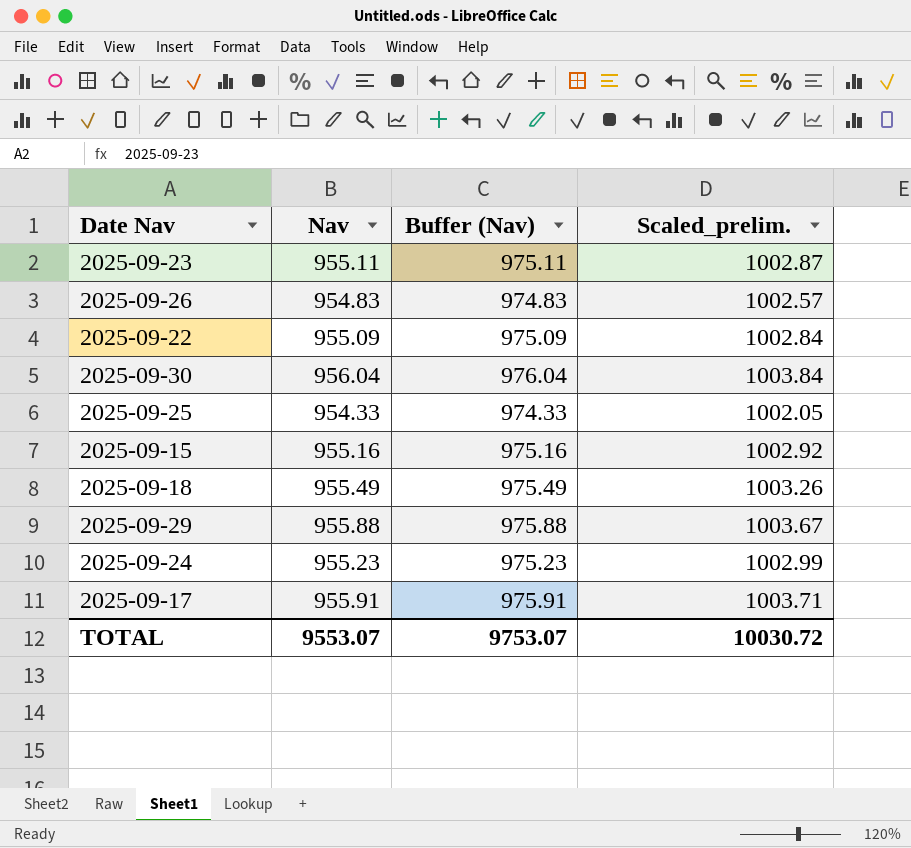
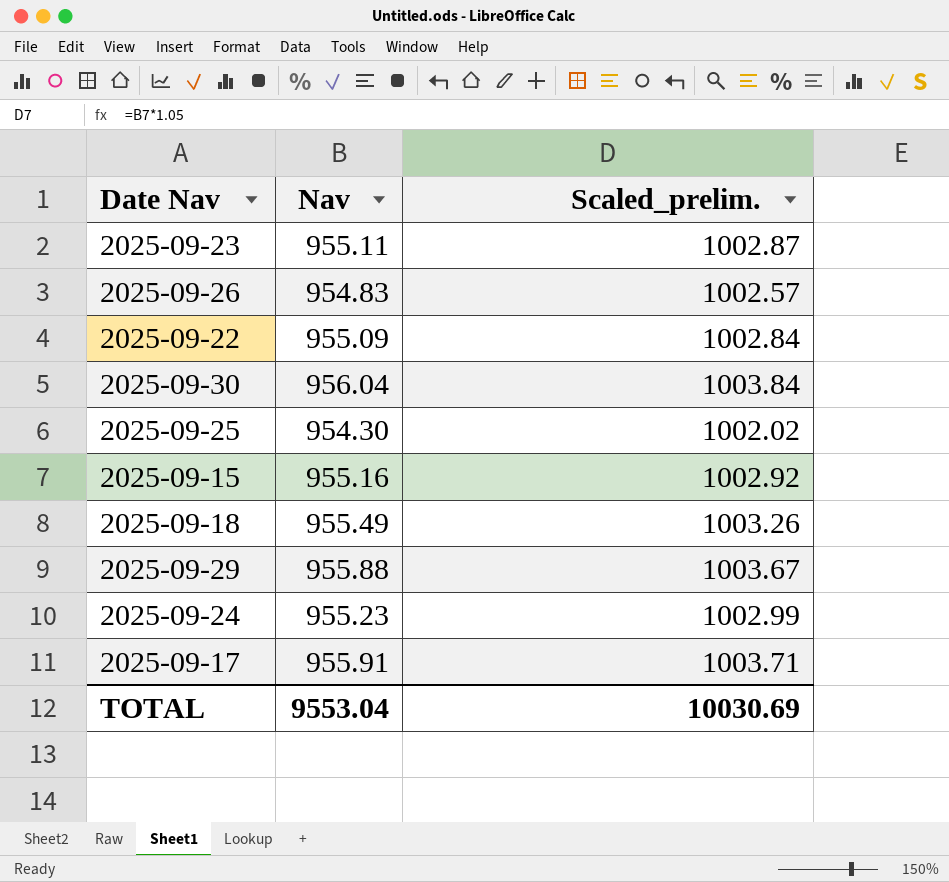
column Buffer (Nav) | formula: [Nav] + 20 -> none
2025-09-25 | Nav: 954.33 -> 954.30
2025-09-25 | Scaled_prelim.: 1002.05 -> 1002.02
TOTAL | Nav: 9553.07 -> 9553.04
TOTAL | Scaled_prelim.: 10030.72 -> 10030.69

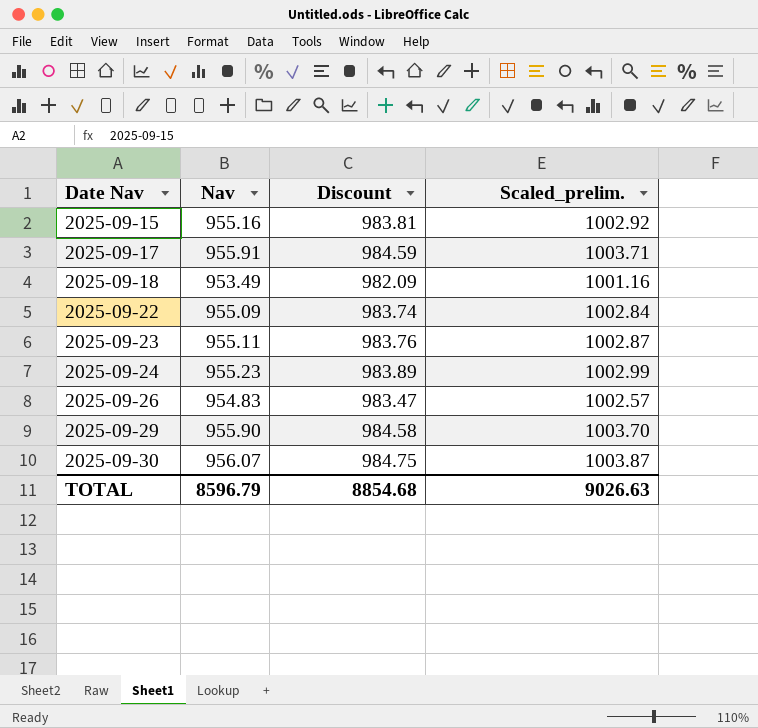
row order: none -> Date Nav ascending
column Discount | formula: none -> [Nav] * 1.03
row 2025-09-25: 954.30 | 1002.02 -> none
2025-09-18 | Nav: 955.49 -> 953.49
2025-09-18 | Scaled_prelim.: 1003.26 -> 1001.16
2025-09-29 | Nav: 955.88 -> 955.90
2025-09-29 | Scaled_prelim.: 1003.67 -> 1003.70
2025-09-30 | Nav: 956.04 -> 956.07
2025-09-30 | Scaled_prelim.: 1003.84 -> 1003.87
TOTAL | Nav: 9553.04 -> 8596.79
TOTAL | Scaled_prelim.: 10030.69 -> 9026.63

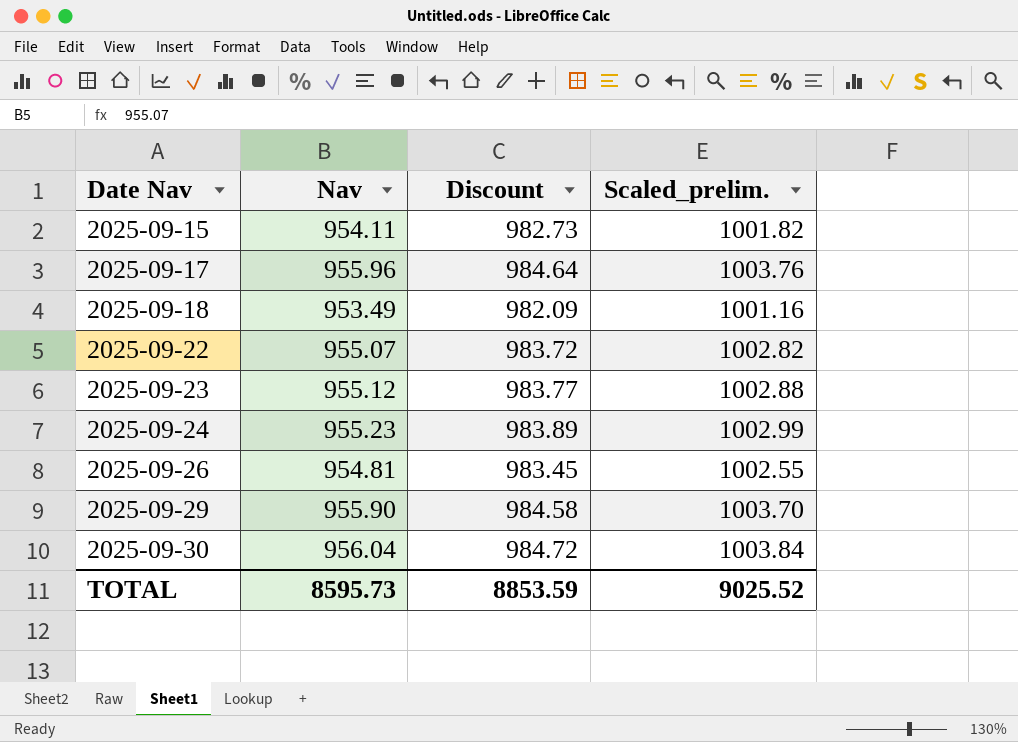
2025-09-15 | Nav: 955.16 -> 954.11
2025-09-15 | Discount: 983.81 -> 982.73
2025-09-15 | Scaled_prelim.: 1002.92 -> 1001.82
2025-09-17 | Nav: 955.91 -> 955.96
2025-09-17 | Discount: 984.59 -> 984.64
2025-09-17 | Scaled_prelim.: 1003.71 -> 1003.76
2025-09-22 | Nav: 955.09 -> 955.07
2025-09-22 | Discount: 983.74 -> 983.72
2025-09-22 | Scaled_prelim.: 1002.84 -> 1002.82
2025-09-23 | Nav: 955.11 -> 955.12
2025-09-23 | Discount: 983.76 -> 983.77
2025-09-23 | Scaled_prelim.: 1002.87 -> 1002.88
2025-09-26 | Nav: 954.83 -> 954.81
2025-09-26 | Discount: 983.47 -> 983.45
2025-09-26 | Scaled_prelim.: 1002.57 -> 1002.55
2025-09-30 | Nav: 956.07 -> 956.04
2025-09-30 | Discount: 984.75 -> 984.72
2025-09-30 | Scaled_prelim.: 1003.87 -> 1003.84
TOTAL | Nav: 8596.79 -> 8595.73
TOTAL | Discount: 8854.68 -> 8853.59
TOTAL | Scaled_prelim.: 9026.63 -> 9025.52

